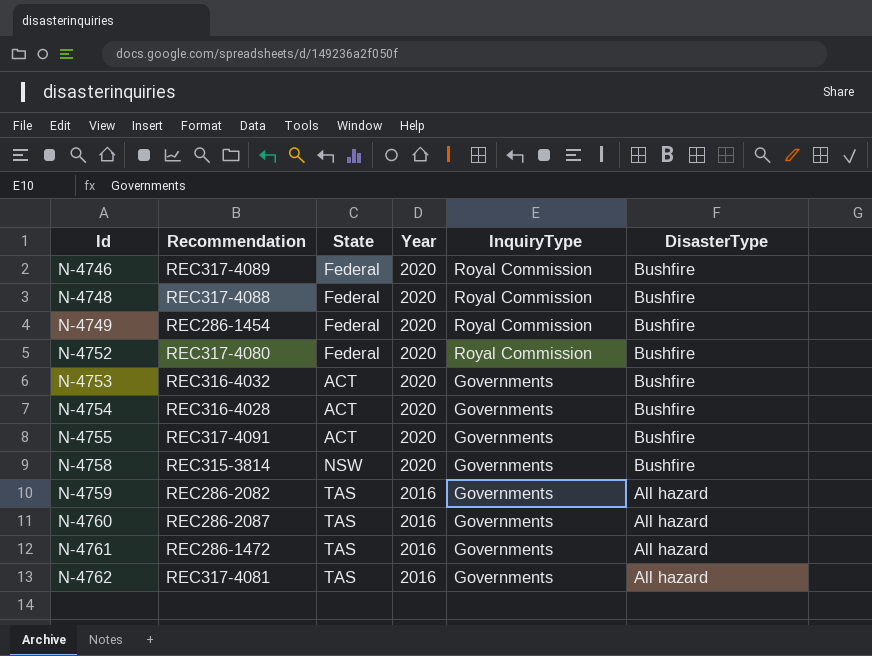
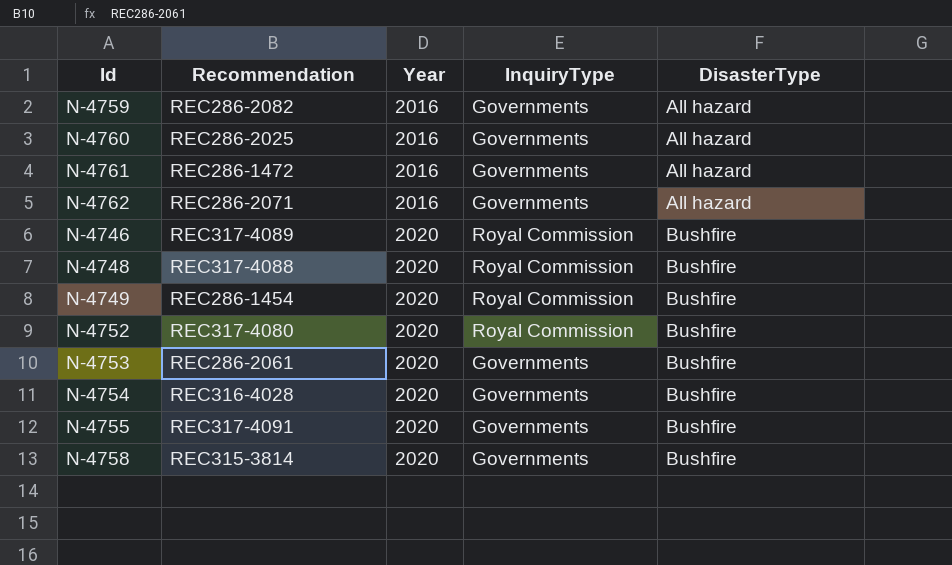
row order: Id ascending -> Year ascending
column State | position: 3 -> none
N-4760 | Recommendation: REC286-2087 -> REC286-2025
N-4762 | Recommendation: REC317-4081 -> REC286-2071
N-4753 | Recommendation: REC316-4032 -> REC286-2061

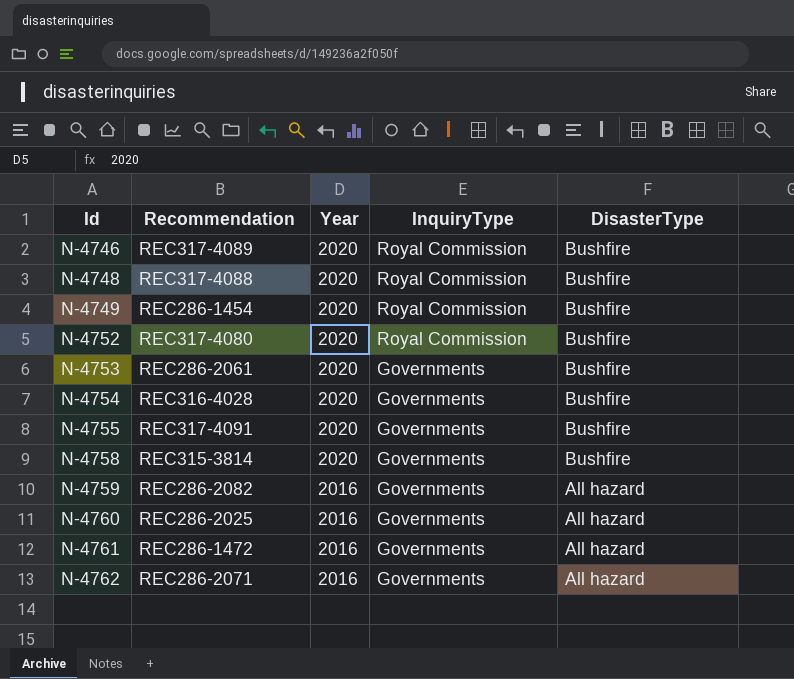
row order: Year ascending -> Id ascending

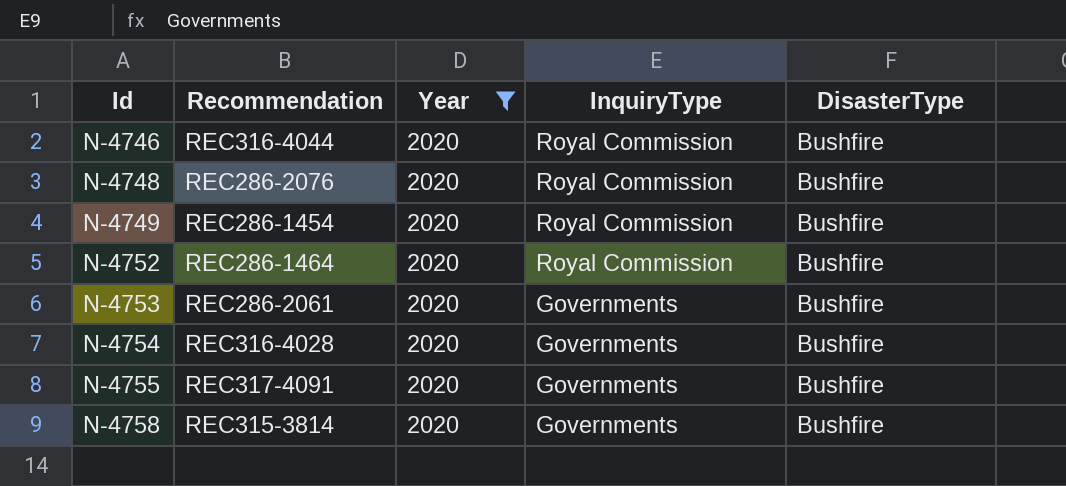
filter: none -> Year = 2020
N-4746 | Recommendation: REC317-4089 -> REC316-4044
N-4748 | Recommendation: REC317-4088 -> REC286-2076
N-4752 | Recommendation: REC317-4080 -> REC286-1464

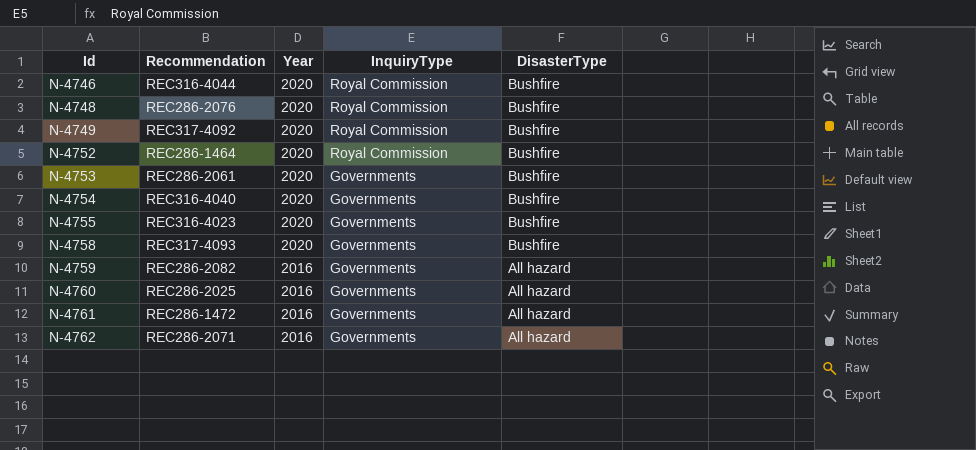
filter: Year = 2020 -> none
N-4749 | Recommendation: REC286-1454 -> REC317-4092
N-4754 | Recommendation: REC316-4028 -> REC316-4040
N-4755 | Recommendation: REC317-4091 -> REC316-4023
N-4758 | Recommendation: REC315-3814 -> REC317-4093

